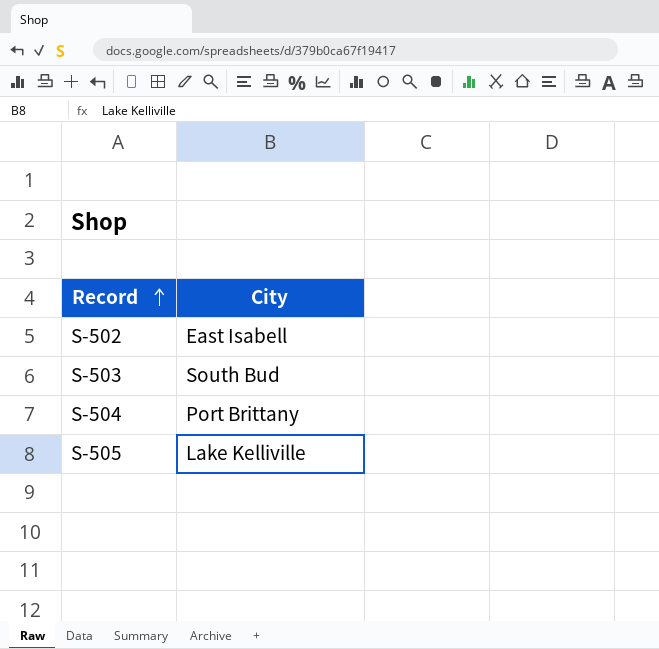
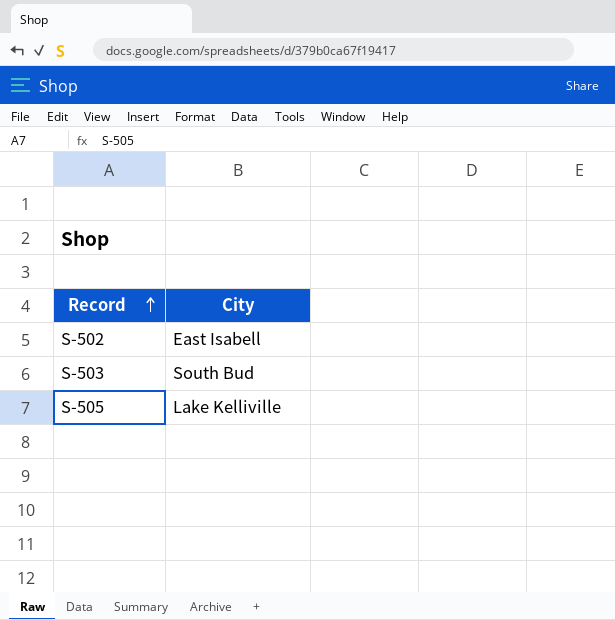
row S-504: Port Brittany -> none

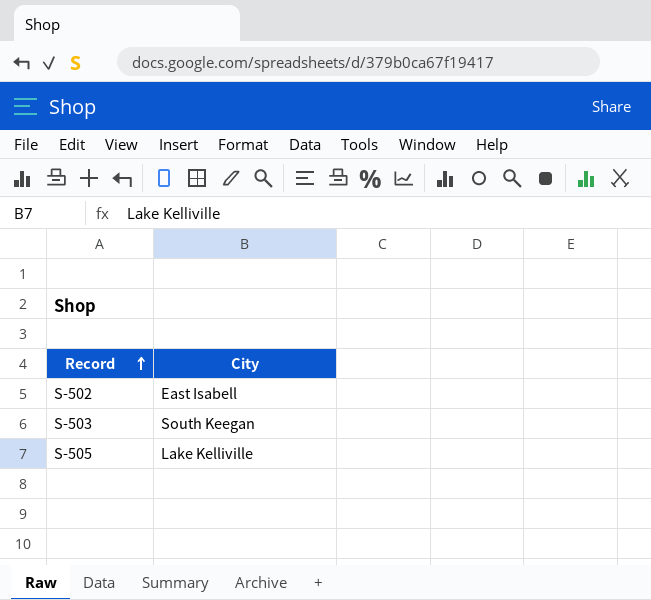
S-503 | City: South Bud -> South Keegan

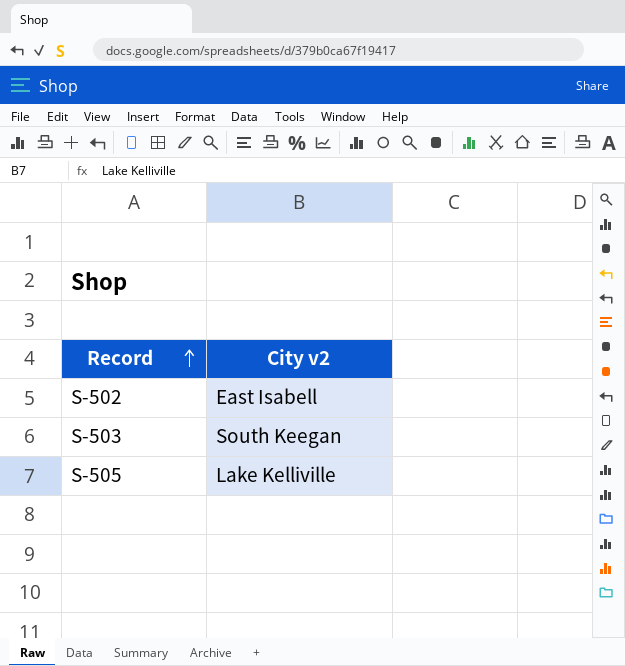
column name: City -> City v2

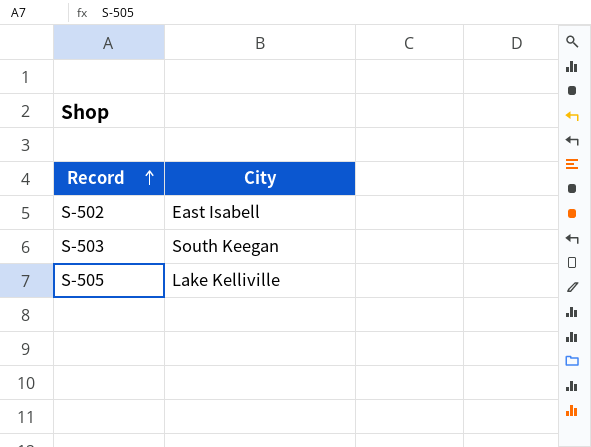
column name: City v2 -> City

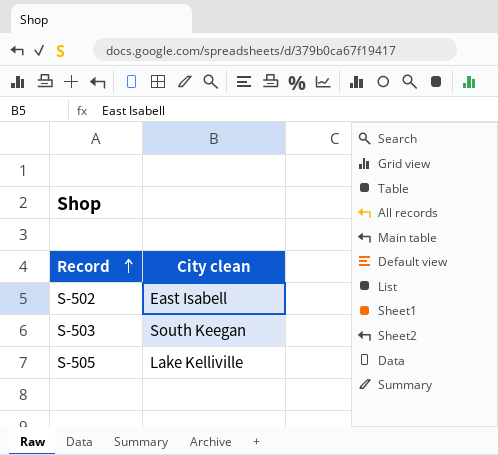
column name: City -> City clean

